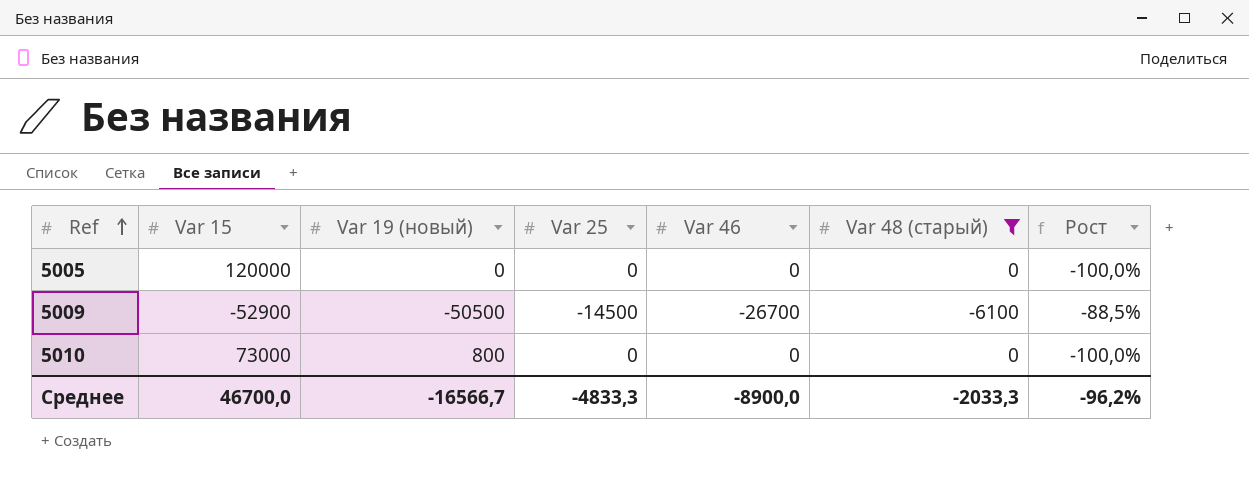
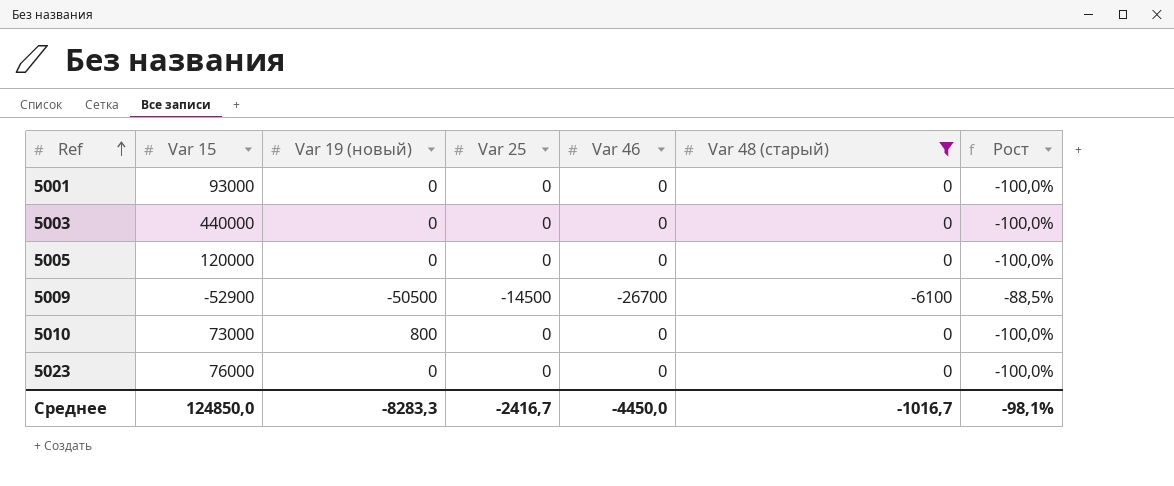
row 5001: none -> 93000 | 0 | 0 | 0 | 0 | -100,0%
row 5003: none -> 440000 | 0 | 0 | 0 | 0 | -100,0%
row 5023: none -> 76000 | 0 | 0 | 0 | 0 | -100,0%
Среднее | Var 15: 46700,0 -> 124850,0
Среднее | Var 19 (новый): -16566,7 -> -8283,3
Среднее | Var 25: -4833,3 -> -2416,7
Среднее | Var 46: -8900,0 -> -4450,0
Среднее | Var 48 (старый): -2033,3 -> -1016,7
Среднее | Рост: -96,2% -> -98,1%

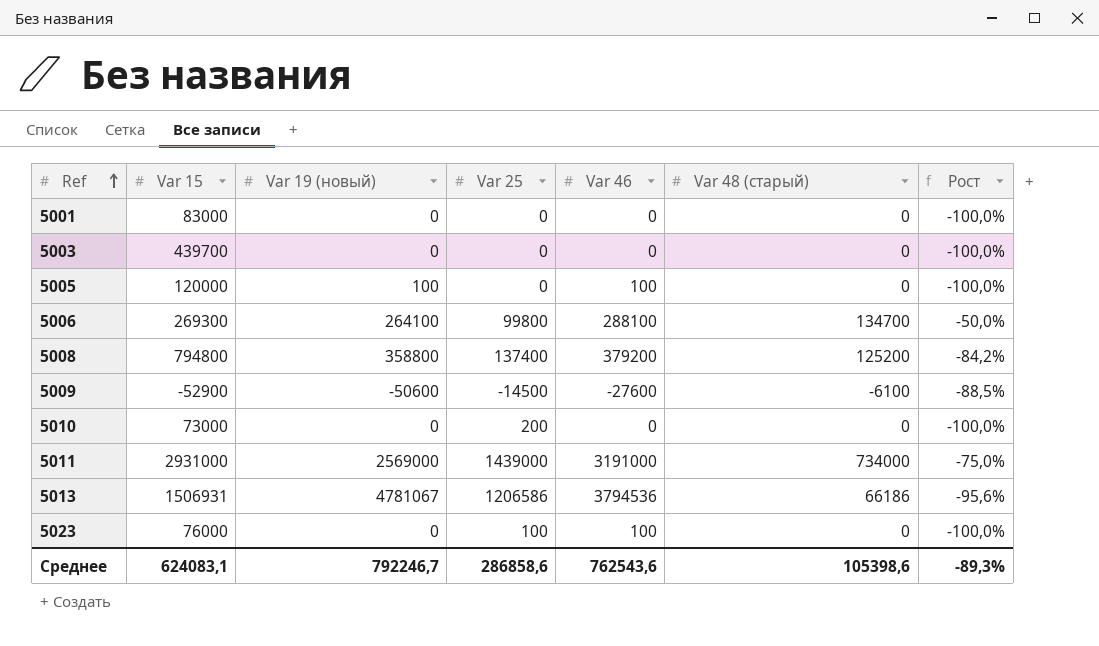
filter: Var 48 (старый) <= 0 -> none
5001 | Var 15: 93000 -> 83000
5003 | Var 15: 440000 -> 439700
5005 | Var 19 (новый): 0 -> 100
5005 | Var 46: 0 -> 100
5009 | Var 19 (новый): -50500 -> -50600
5009 | Var 46: -26700 -> -27600
5010 | Var 19 (новый): 800 -> 0
5010 | Var 25: 0 -> 200
5023 | Var 25: 0 -> 100
5023 | Var 46: 0 -> 100
Среднее | Var 15: 124850,0 -> 624083,1
Среднее | Var 19 (новый): -8283,3 -> 792246,7
Среднее | Var 25: -2416,7 -> 286858,6
Среднее | Var 46: -4450,0 -> 762543,6
Среднее | Var 48 (старый): -1016,7 -> 105398,6
Среднее | Рост: -98,1% -> -89,3%

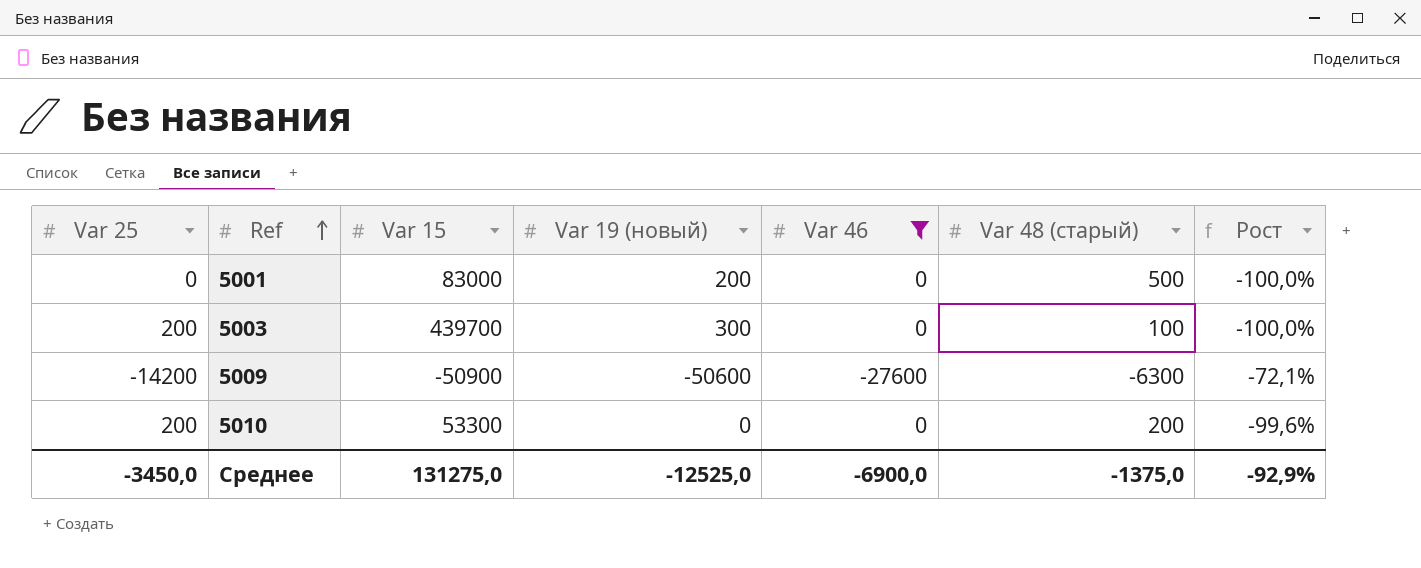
filter: none -> Var 46 <= 0
column Var 25 | position: 4 -> 1
column Рост | formula: ([Var 48 (старый)] - [Var 15]) / [Var 15] -> ([Var 25] - [Var 15]) / [Var 15]
5001 | Var 19 (новый): 0 -> 200
5001 | Var 48 (старый): 0 -> 500
5003 | Var 25: 0 -> 200
5003 | Var 19 (новый): 0 -> 300
5003 | Var 48 (старый): 0 -> 100
5009 | Var 25: -14500 -> -14200
5009 | Var 15: -52900 -> -50900
5009 | Var 48 (старый): -6100 -> -6300
5010 | Var 15: 73000 -> 53300
5010 | Var 48 (старый): 0 -> 200
Среднее | Var 25: 286858,6 -> -3450,0
Среднее | Var 15: 624083,1 -> 131275,0
Среднее | Var 19 (новый): 792246,7 -> -12525,0
Среднее | Var 46: 762543,6 -> -6900,0
Среднее | Var 48 (старый): 105398,6 -> -1375,0
Среднее | Рост: -89,3% -> -92,9%

